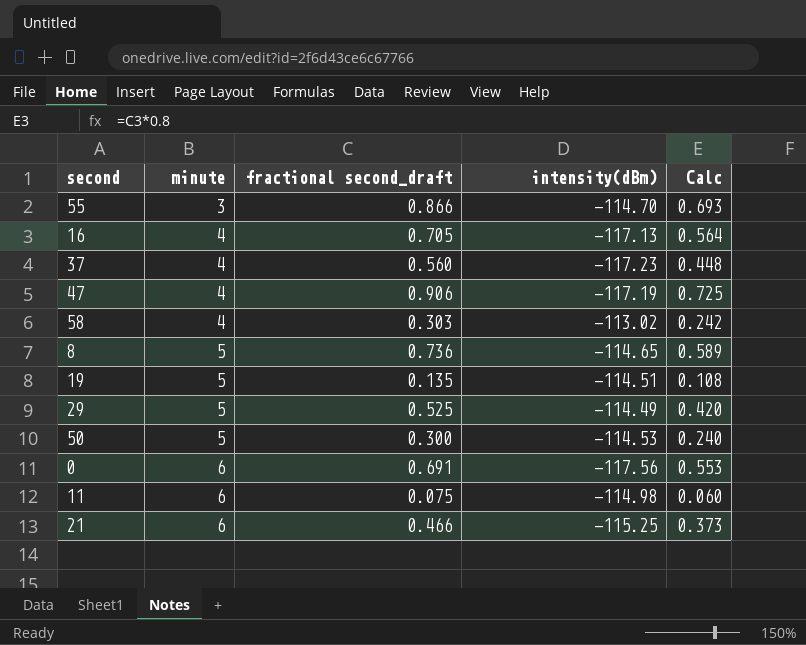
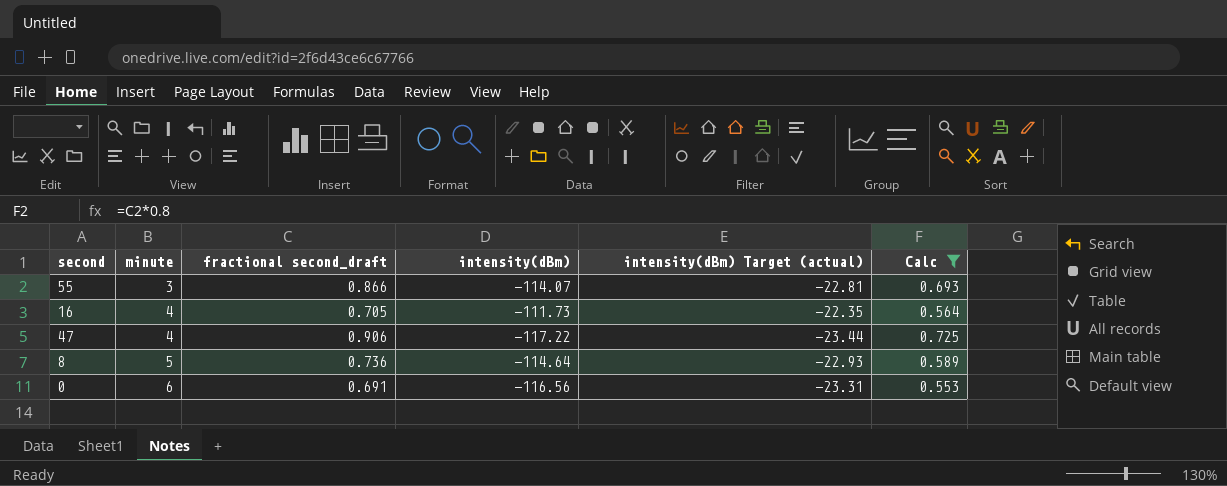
filter: none -> Calc >= 0.553
column intensity(dBm) Target (actual) | formula: none -> [intensity(dBm)] * 0.2
55 | intensity(dBm): -114.70 -> -114.07
16 | intensity(dBm): -117.13 -> -111.73
47 | intensity(dBm): -117.19 -> -117.22
8 | intensity(dBm): -114.65 -> -114.64
0 | intensity(dBm): -117.56 -> -116.56

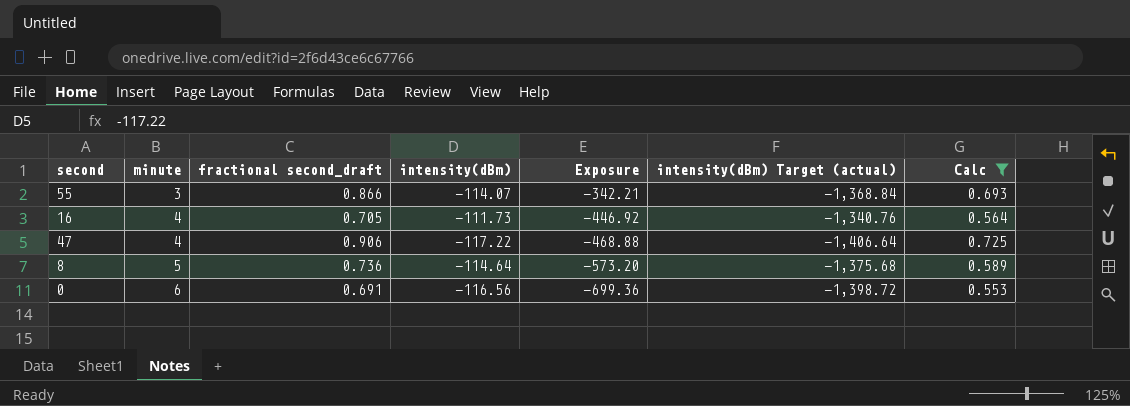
column Exposure | formula: none -> [minute] * [intensity(dBm)]
column intensity(dBm) Target (actual) | formula: [intensity(dBm)] * 0.2 -> [intensity(dBm)] * 12

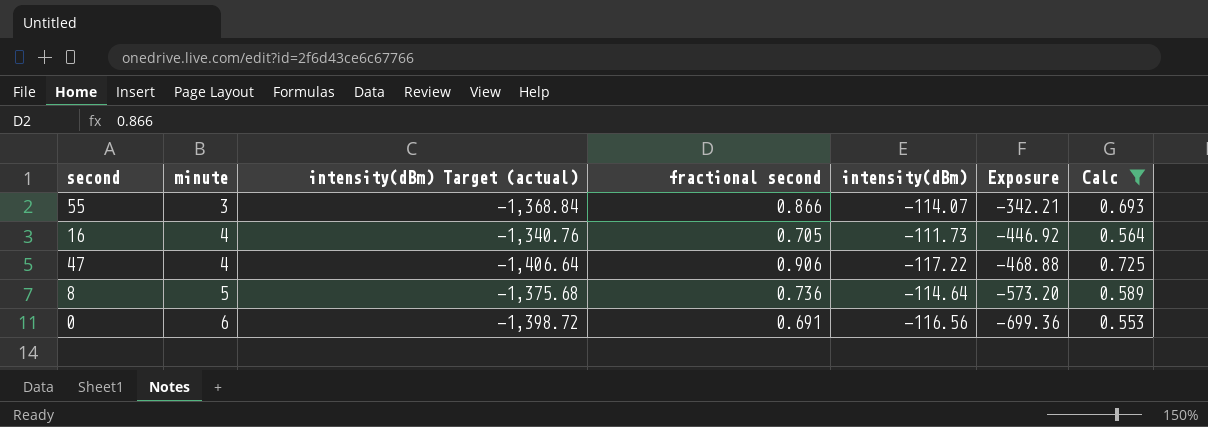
column intensity(dBm) Target (actual) | position: 6 -> 3
column name: fractional second_draft -> fractional second

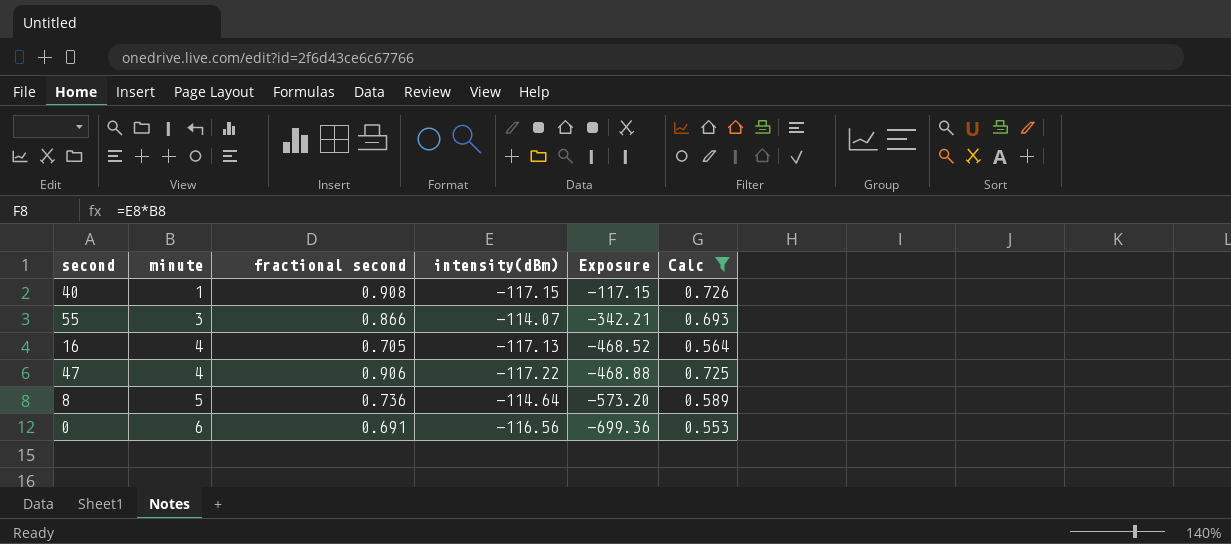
column intensity(dBm) Target (actual) | formula: [intensity(dBm)] * 12 -> none
row 40: none -> 1 | 0.908 | -117.15 | -117.15 | 0.726
16 | intensity(dBm): -111.73 -> -117.13
16 | Exposure: -446.92 -> -468.52

